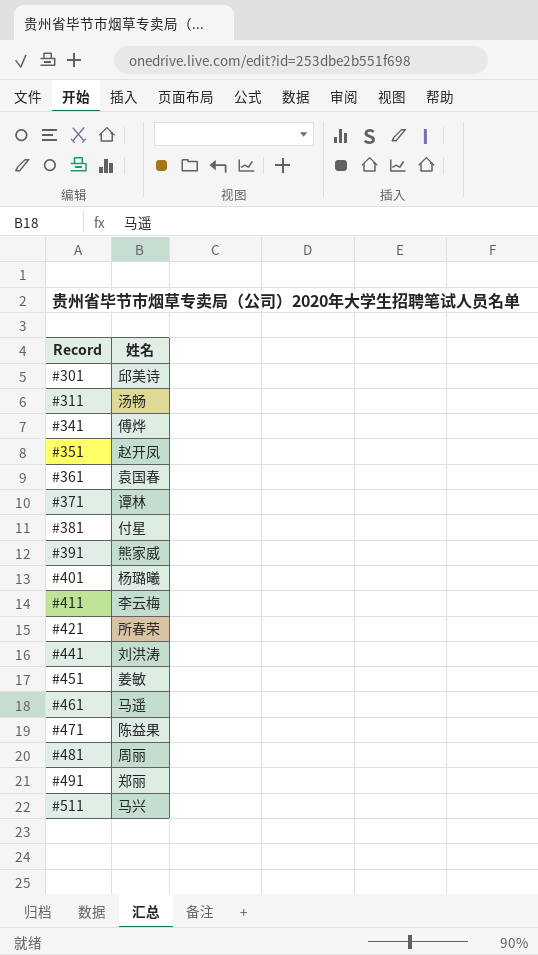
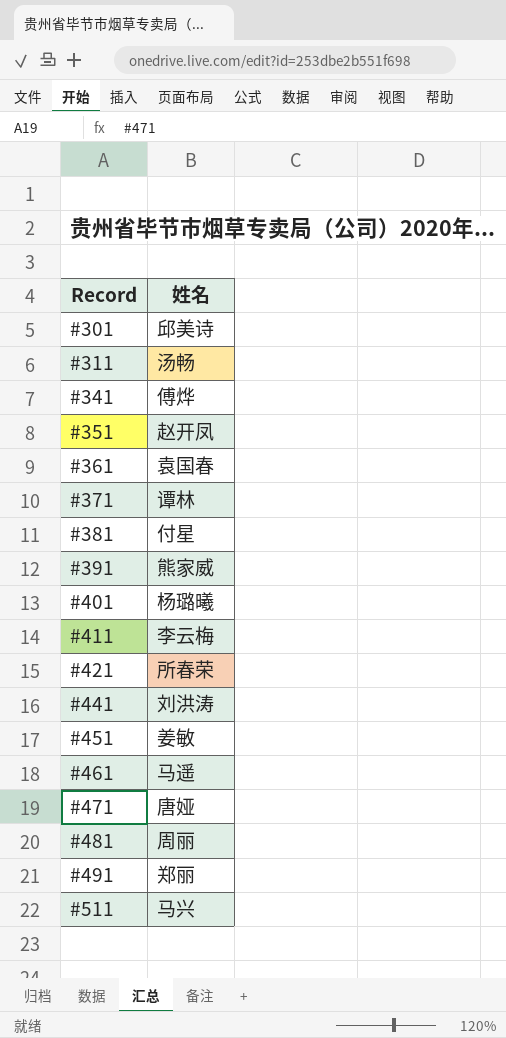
#471 | 姓名: 陈益果 -> 唐娅

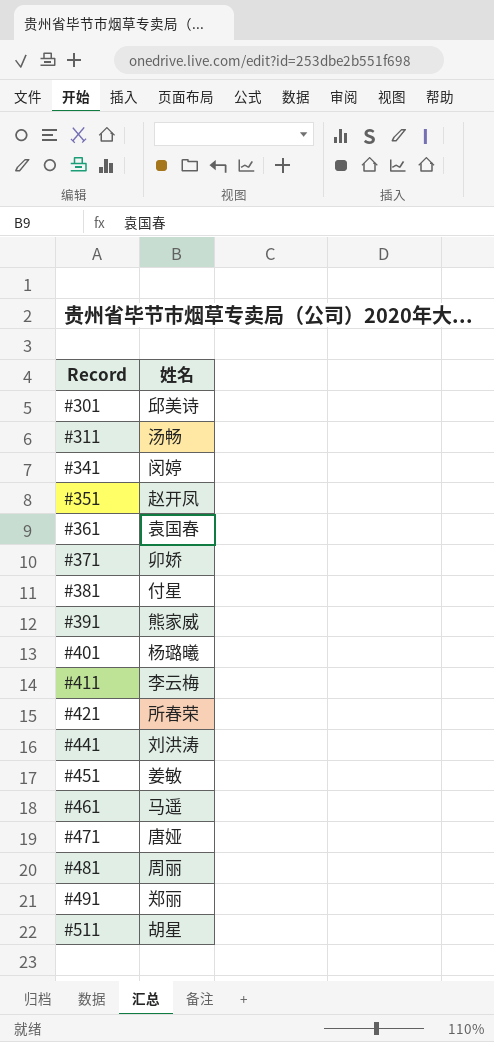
#341 | 姓名: 傅烨 -> 闵婷
#371 | 姓名: 谭林 -> 卯娇
#511 | 姓名: 马兴 -> 胡星

